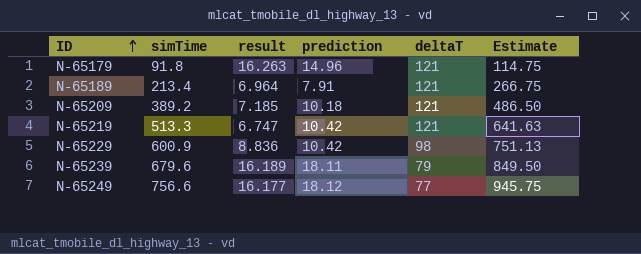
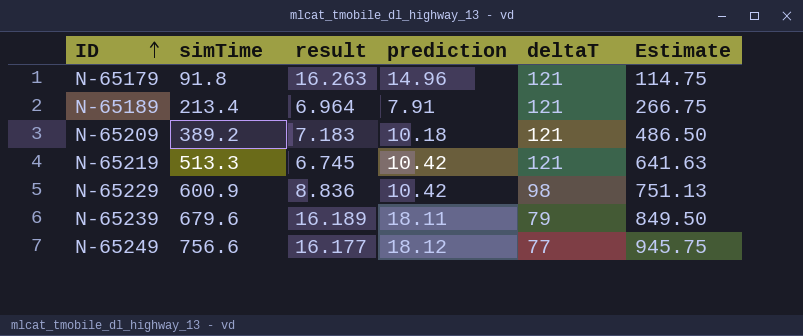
N-65209 | result: 7.185 -> 7.183
N-65219 | result: 6.747 -> 6.745

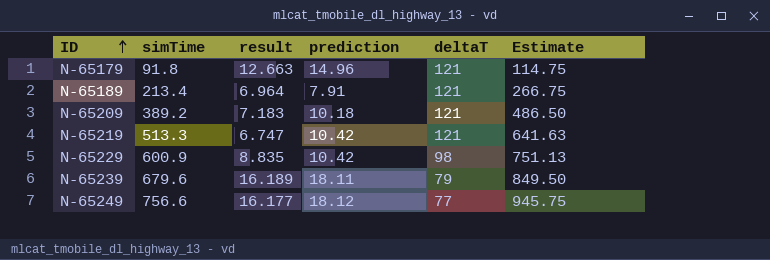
N-65179 | result: 16.263 -> 12.663
N-65219 | result: 6.745 -> 6.747
N-65229 | result: 8.836 -> 8.835

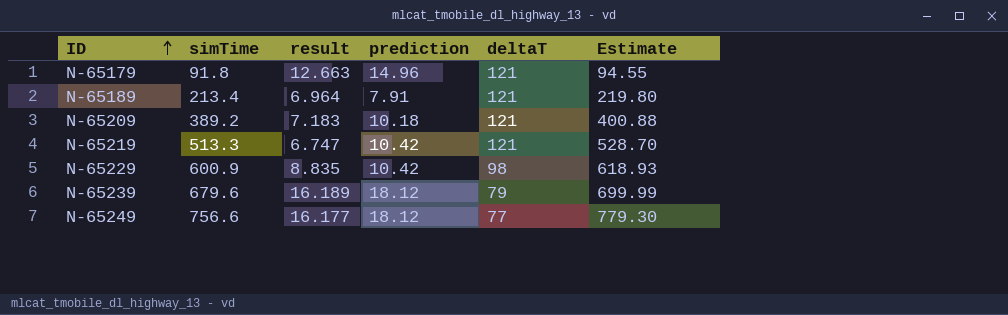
column Estimate | formula: [simTime] * 1.25 -> [simTime] * 1.03
N-65239 | prediction: 18.11 -> 18.12

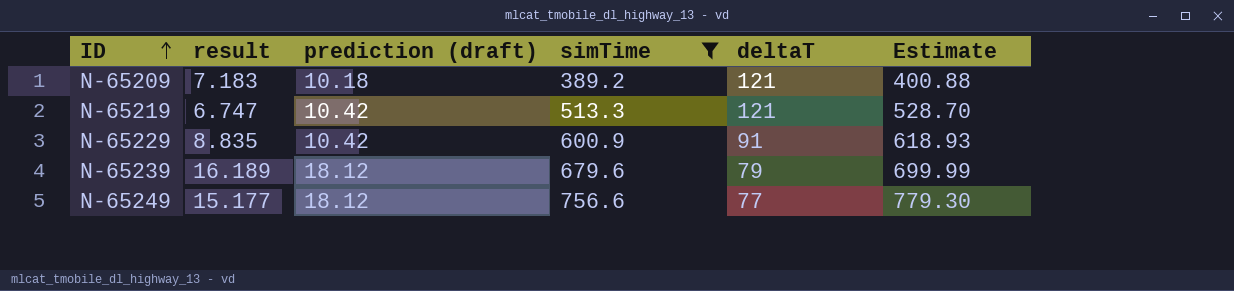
filter: none -> simTime >= 389.2
column name: prediction -> prediction (draft)
column simTime | position: 2 -> 4
N-65229 | deltaT: 98 -> 91
N-65249 | result: 16.177 -> 15.177

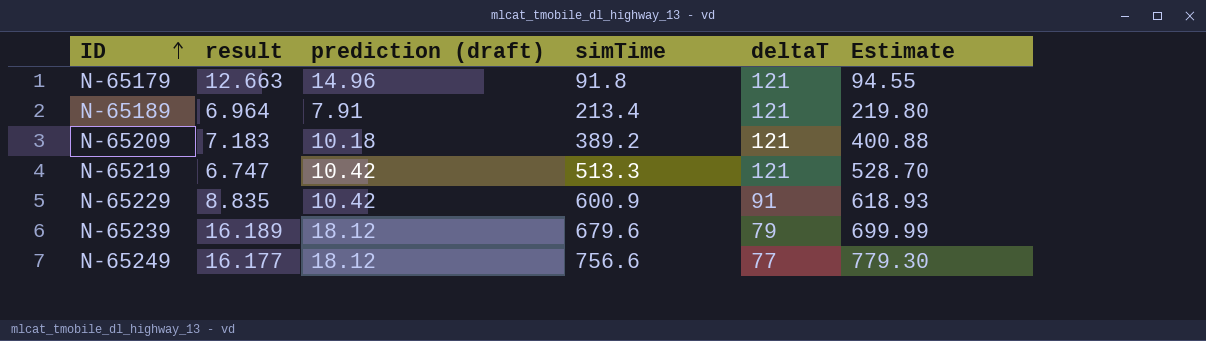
filter: simTime >= 389.2 -> none
N-65249 | result: 15.177 -> 16.177

